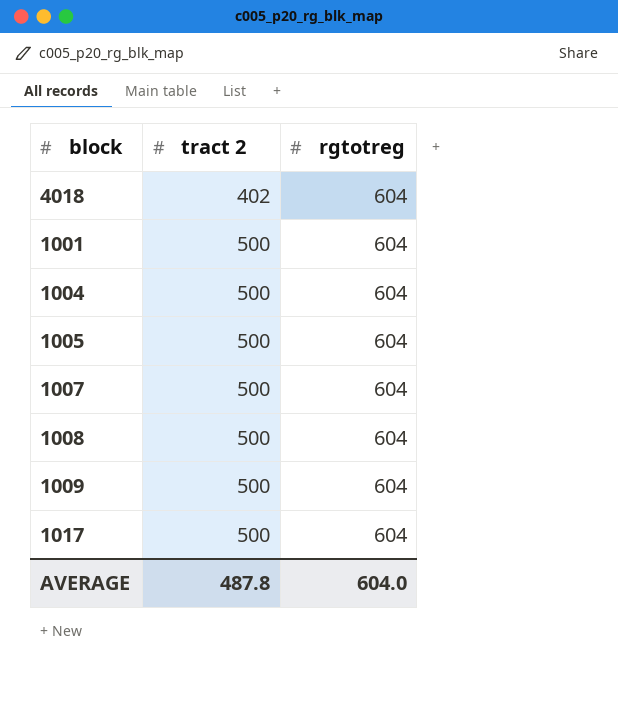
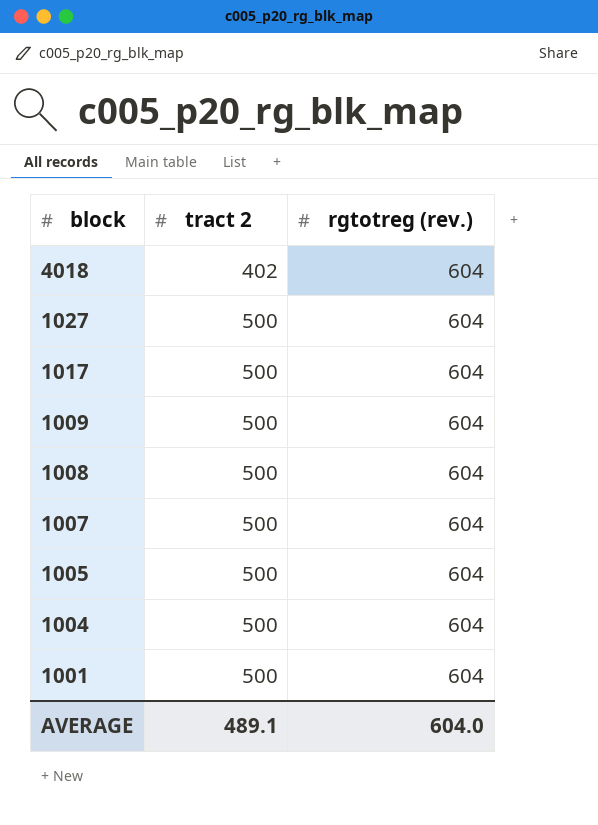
row order: tract 2 ascending -> block descending
column name: rgtotreg -> rgtotreg (rev.)
row 1027: none -> 500 | 604
AVERAGE | tract 2: 487.8 -> 489.1

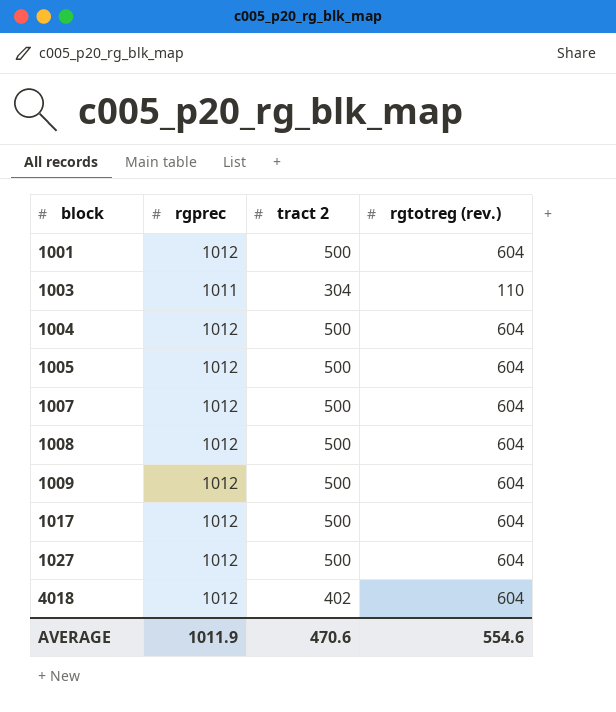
row order: block descending -> block ascending
column rgprec | position: none -> 2
row 1003: none -> 1011 | 304 | 110
AVERAGE | tract 2: 489.1 -> 470.6
AVERAGE | rgtotreg (rev.): 604.0 -> 554.6

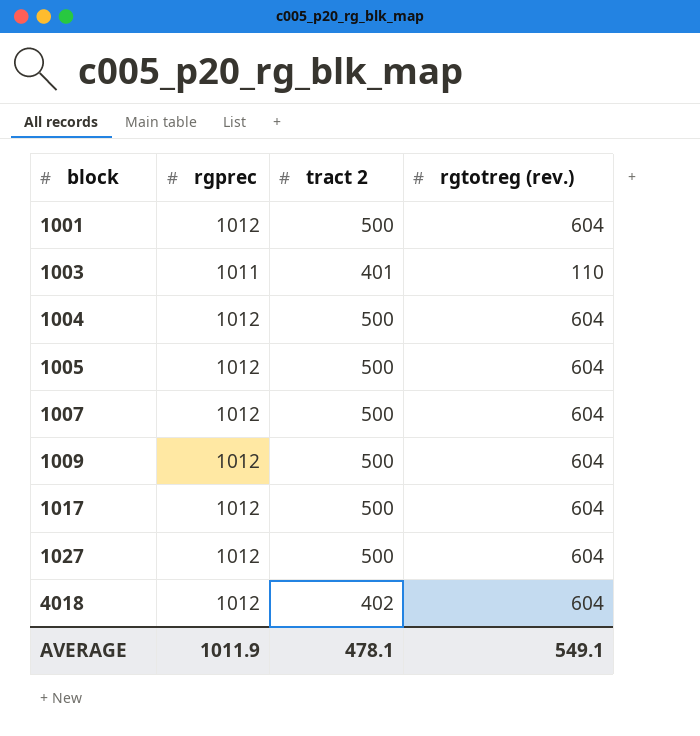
row 1008: 1012 | 500 | 604 -> none
1003 | tract 2: 304 -> 401
AVERAGE | tract 2: 470.6 -> 478.1
AVERAGE | rgtotreg (rev.): 554.6 -> 549.1

